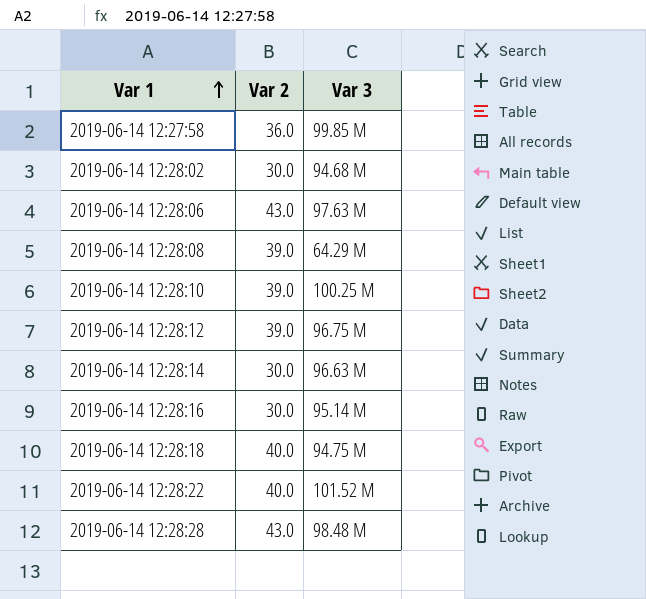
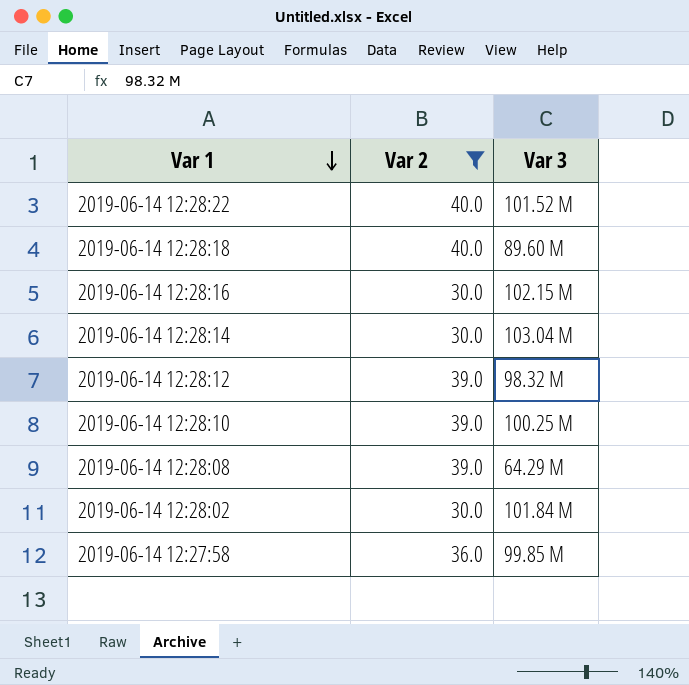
filter: none -> Var 2 != 43.0
row order: Var 1 ascending -> Var 1 descending
2019-06-14 12:28:18 | Var 3: 94.75 M -> 89.60 M
2019-06-14 12:28:16 | Var 3: 95.14 M -> 102.15 M
2019-06-14 12:28:14 | Var 3: 96.63 M -> 103.04 M
2019-06-14 12:28:12 | Var 3: 96.75 M -> 98.32 M
2019-06-14 12:28:02 | Var 3: 94.68 M -> 101.84 M

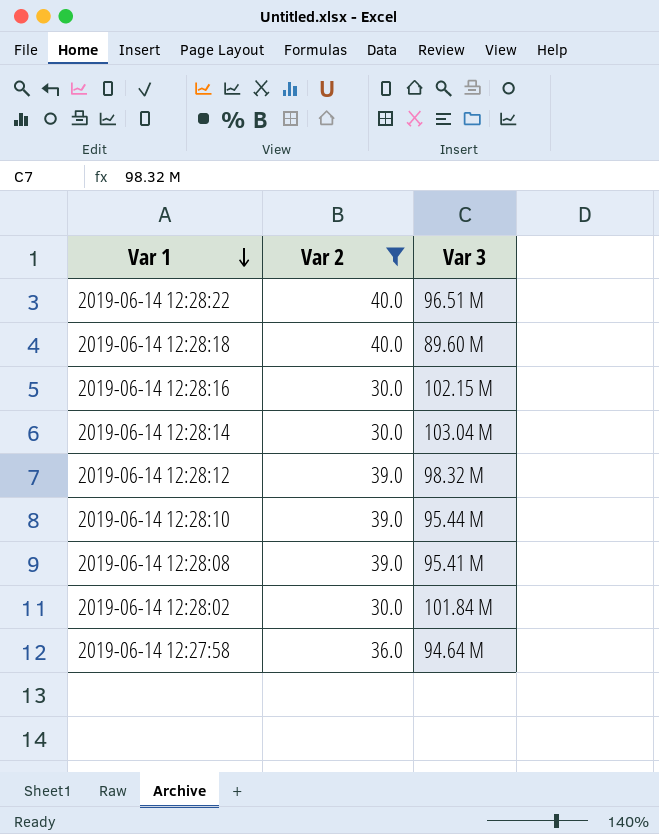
2019-06-14 12:28:22 | Var 3: 101.52 M -> 96.51 M
2019-06-14 12:28:10 | Var 3: 100.25 M -> 95.44 M
2019-06-14 12:28:08 | Var 3: 64.29 M -> 95.41 M
2019-06-14 12:27:58 | Var 3: 99.85 M -> 94.64 M

